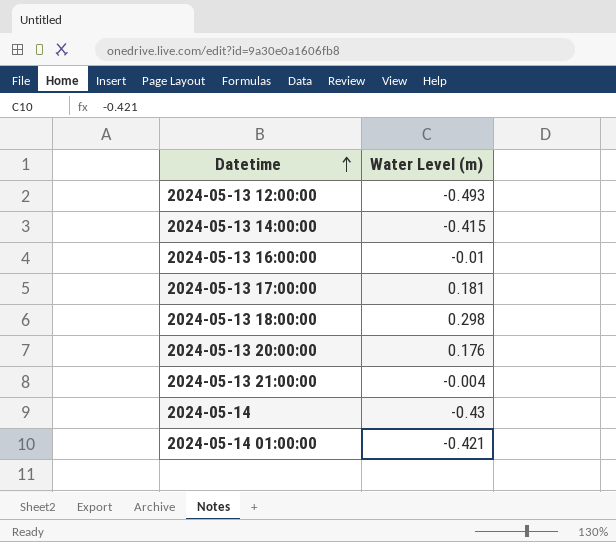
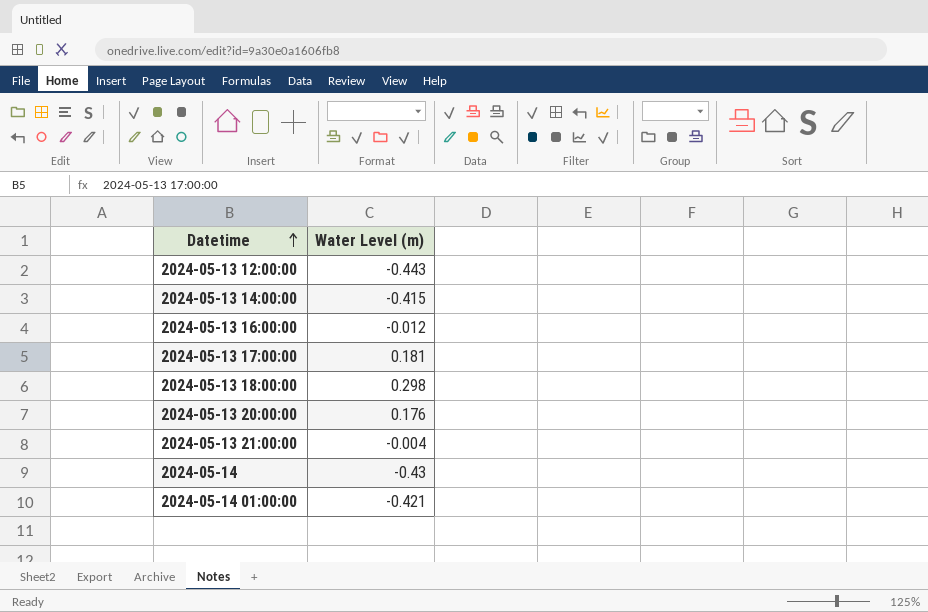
2024-05-13 12:00:00 | Water Level (m): -0.493 -> -0.443
2024-05-13 16:00:00 | Water Level (m): -0.01 -> -0.012

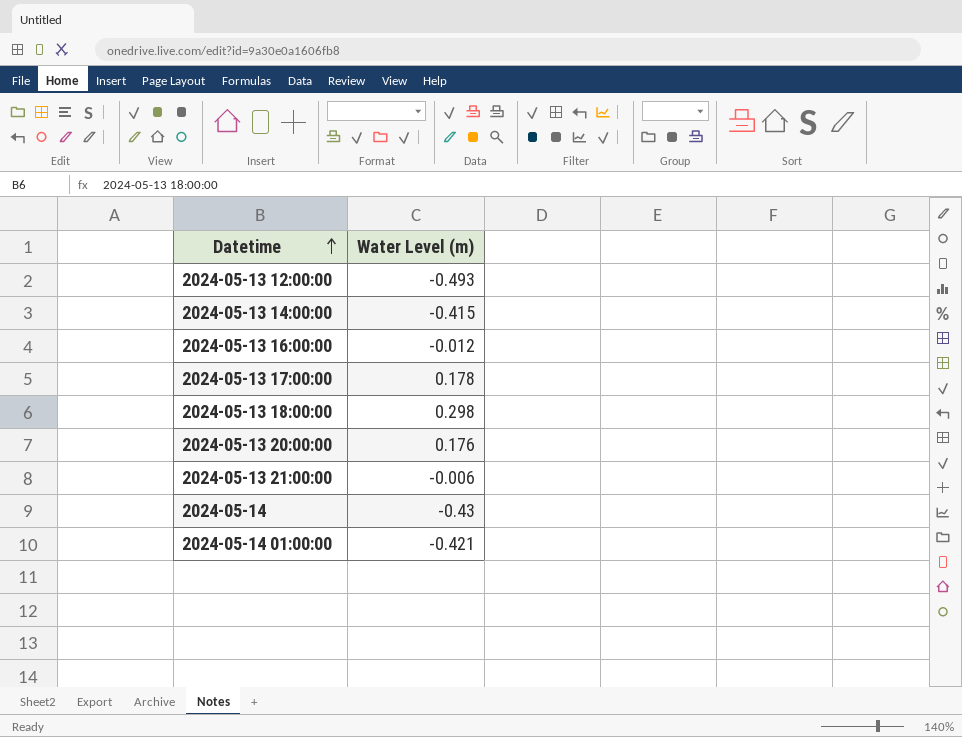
2024-05-13 12:00:00 | Water Level (m): -0.443 -> -0.493
2024-05-13 17:00:00 | Water Level (m): 0.181 -> 0.178
2024-05-13 21:00:00 | Water Level (m): -0.004 -> -0.006

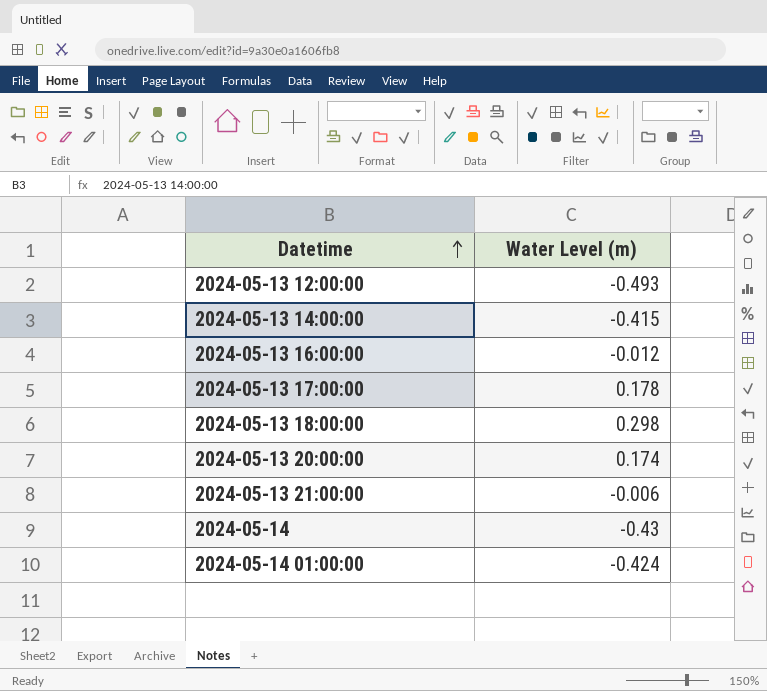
2024-05-13 20:00:00 | Water Level (m): 0.176 -> 0.174
2024-05-14 01:00:00 | Water Level (m): -0.421 -> -0.424

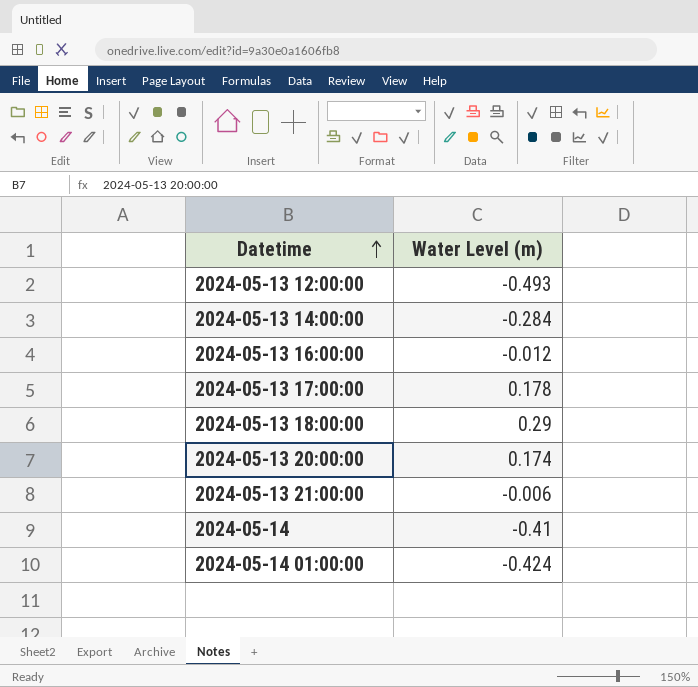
2024-05-13 14:00:00 | Water Level (m): -0.415 -> -0.284
2024-05-13 18:00:00 | Water Level (m): 0.298 -> 0.29
2024-05-14 | Water Level (m): -0.43 -> -0.41

